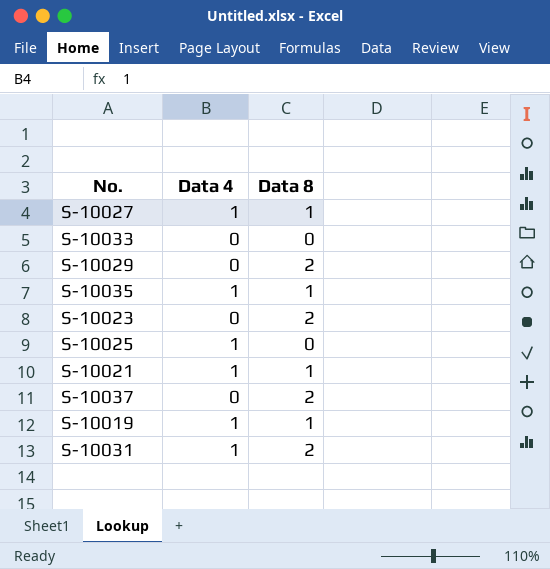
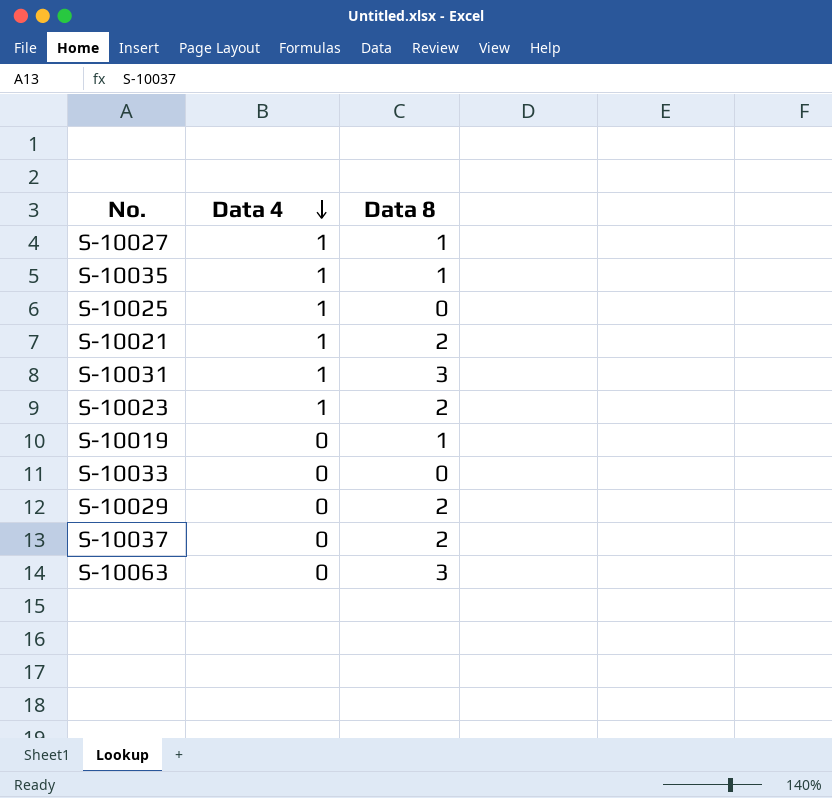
row order: none -> Data 4 descending
S-10021 | Data 8: 1 -> 2
S-10031 | Data 8: 2 -> 3
S-10023 | Data 4: 0 -> 1
S-10019 | Data 4: 1 -> 0
row S-10063: none -> 0 | 3

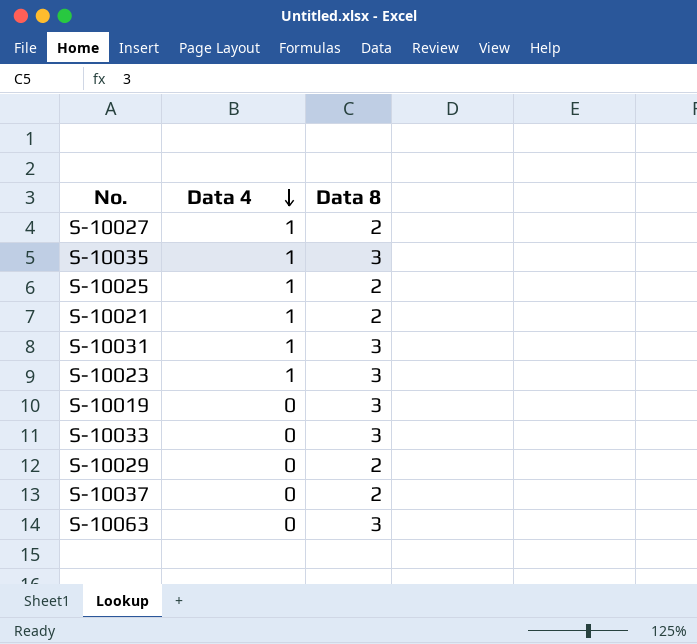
S-10027 | Data 8: 1 -> 2
S-10035 | Data 8: 1 -> 3
S-10025 | Data 8: 0 -> 2
S-10023 | Data 8: 2 -> 3
S-10019 | Data 8: 1 -> 3
S-10033 | Data 8: 0 -> 3

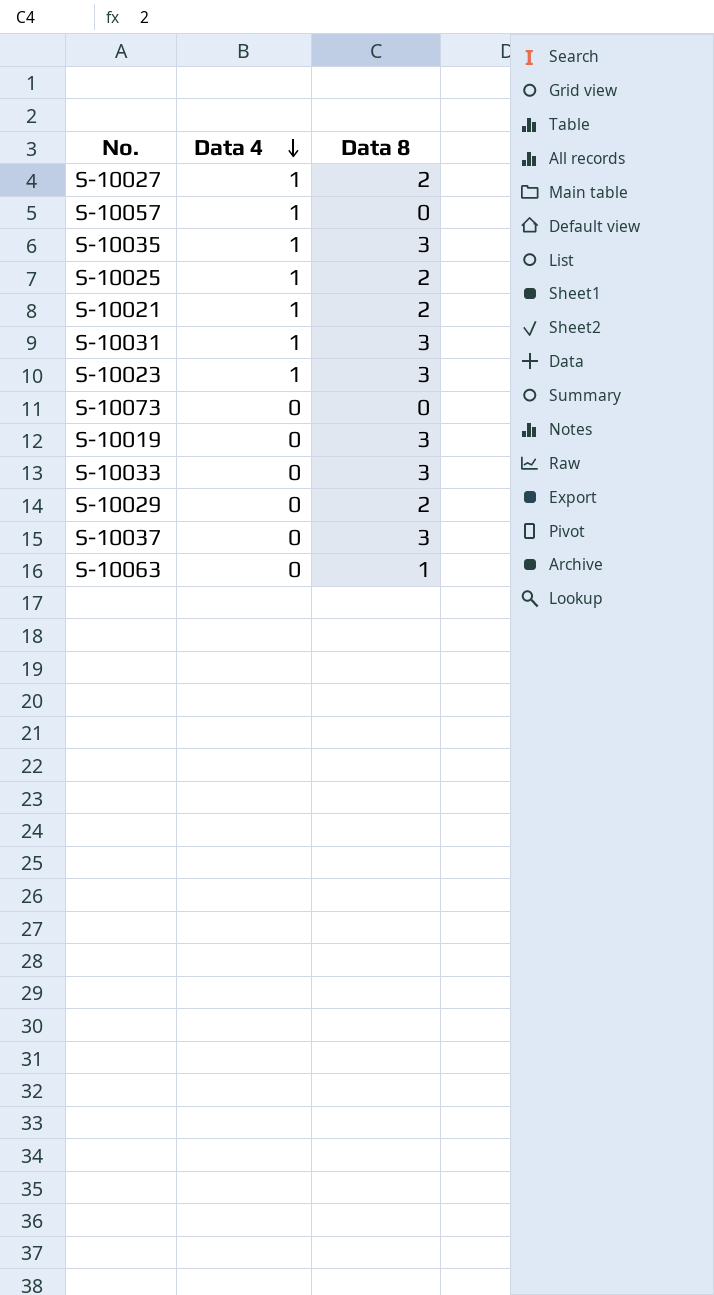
row S-10057: none -> 1 | 0
row S-10073: none -> 0 | 0
S-10037 | Data 8: 2 -> 3
S-10063 | Data 8: 3 -> 1

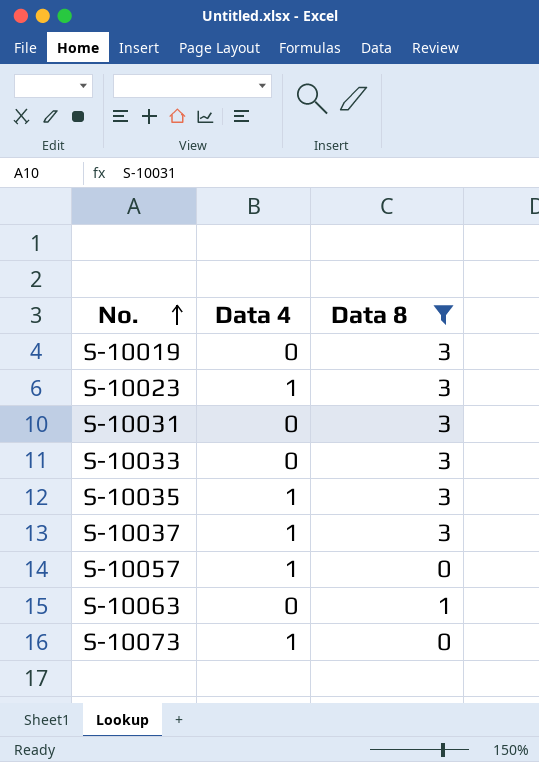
filter: none -> Data 8 != 2
row order: Data 4 descending -> No. ascending
S-10031 | Data 4: 1 -> 0
S-10037 | Data 4: 0 -> 1
S-10073 | Data 4: 0 -> 1

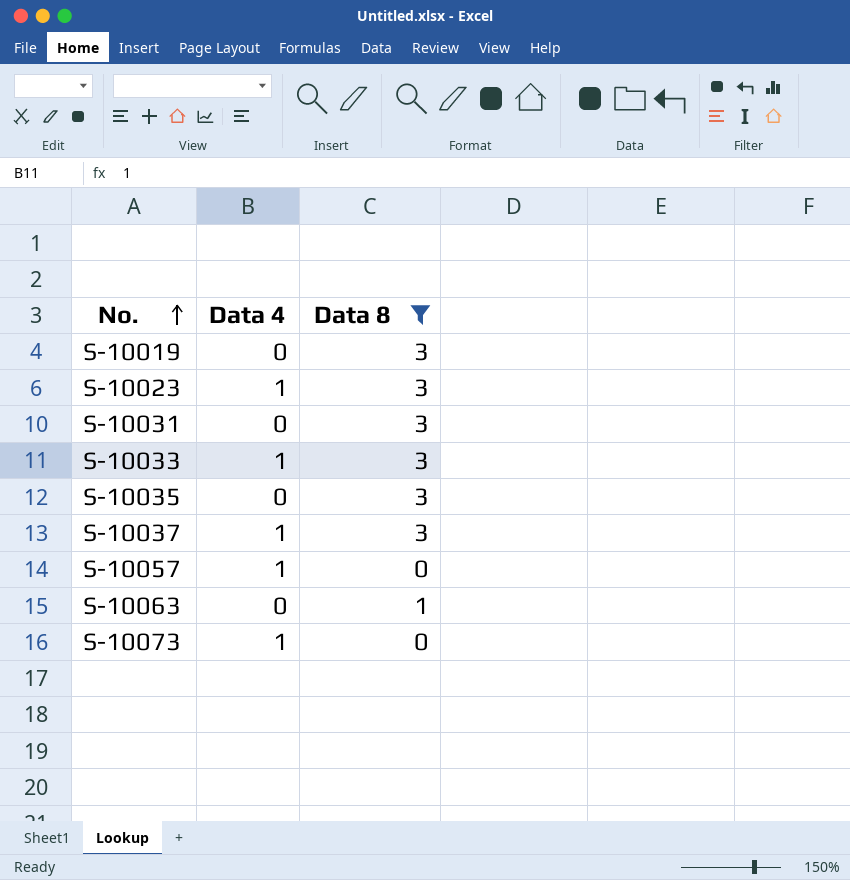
S-10033 | Data 4: 0 -> 1
S-10035 | Data 4: 1 -> 0

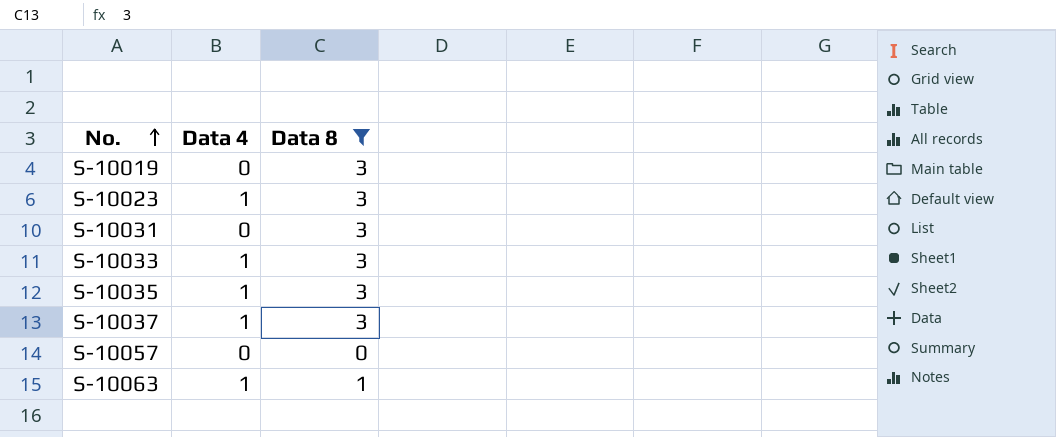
row S-10073: 1 | 0 -> none
S-10035 | Data 4: 0 -> 1
S-10057 | Data 4: 1 -> 0
S-10063 | Data 4: 0 -> 1

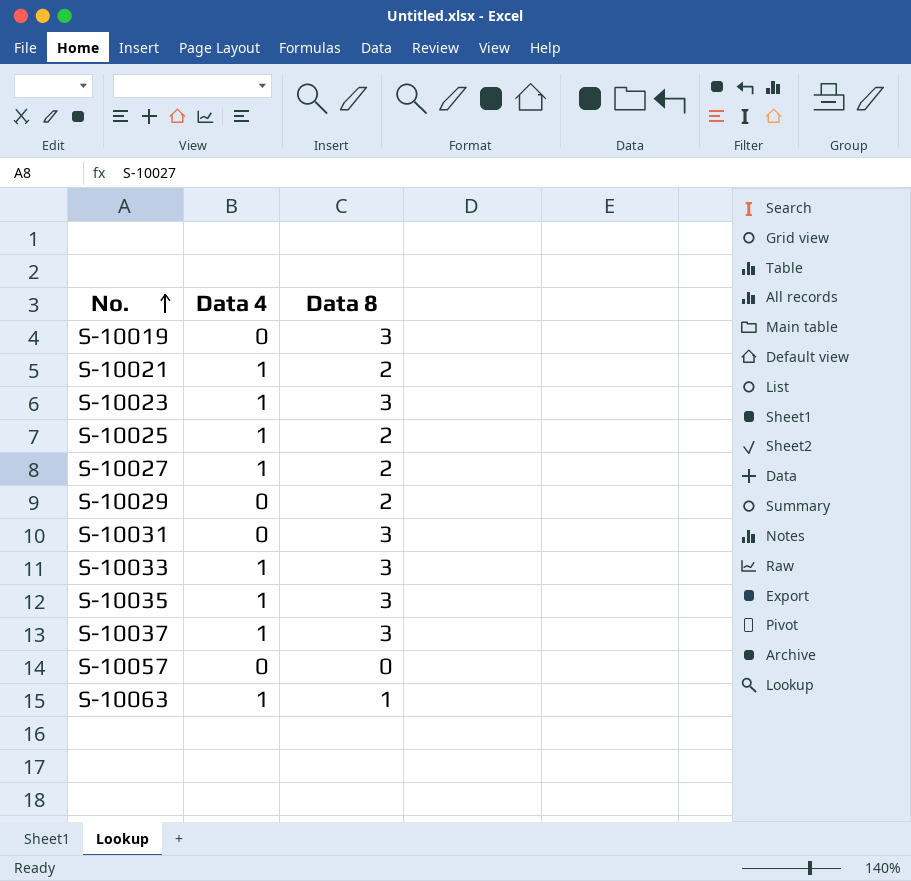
filter: Data 8 != 2 -> none

